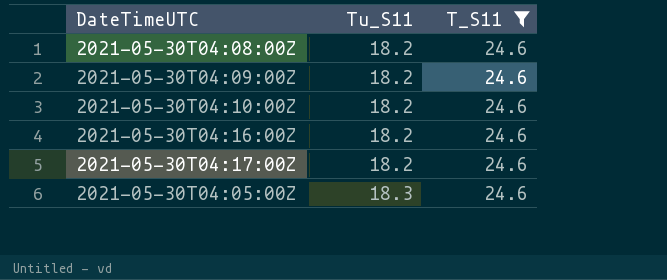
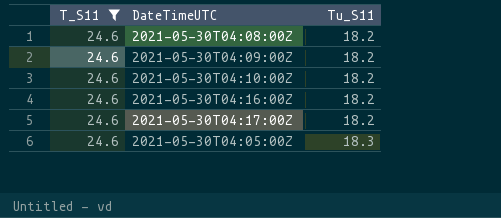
column T_S11 | position: 3 -> 1

